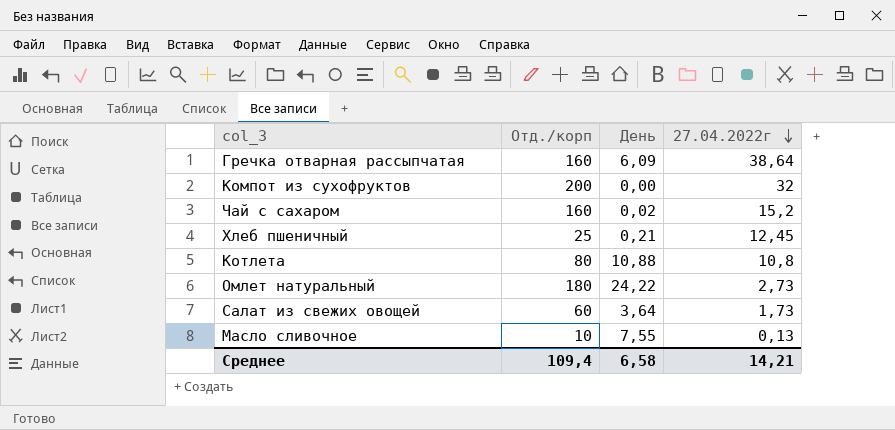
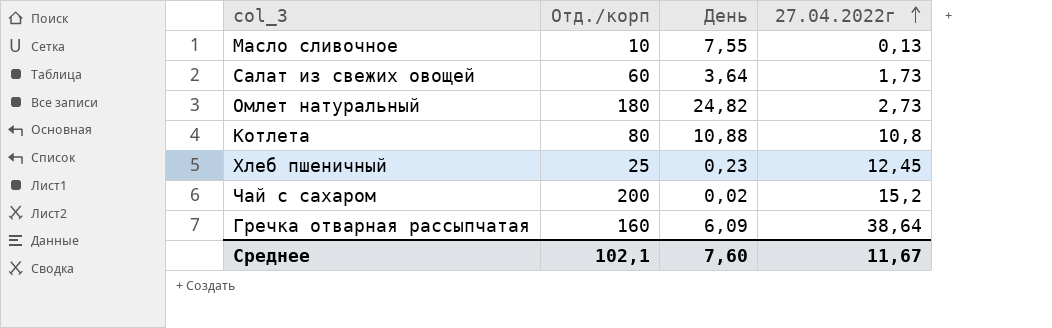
row order: 27.04.2022г descending -> 27.04.2022г ascending
row Компот из сухофруктов: 200 | 0,00 | 32 -> none
Омлет натуральный | День: 24,22 -> 24,82
Хлеб пшеничный | День: 0,21 -> 0,23
Чай с сахаром | Отд./корп: 160 -> 200
Среднее | Отд./корп: 109,4 -> 102,1
Среднее | День: 6,58 -> 7,60
Среднее | 27.04.2022г: 14,21 -> 11,67

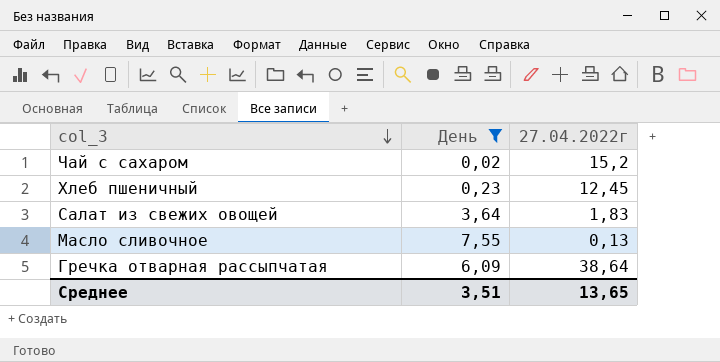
filter: none -> День <= 7,55
row order: 27.04.2022г ascending -> col_3 descending
column Отд./корп | position: 2 -> none
Салат из свежих овощей | 27.04.2022г: 1,73 -> 1,83
Среднее | День: 7,60 -> 3,51
Среднее | 27.04.2022г: 11,67 -> 13,65

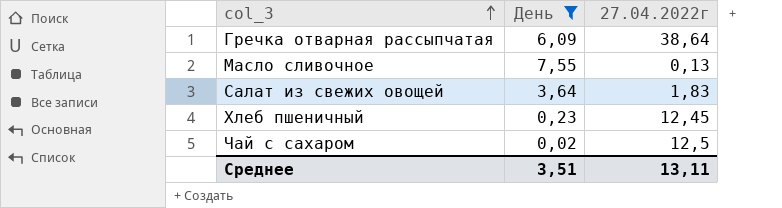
row order: col_3 descending -> col_3 ascending
Чай с сахаром | 27.04.2022г: 15,2 -> 12,5
Среднее | 27.04.2022г: 13,65 -> 13,11

